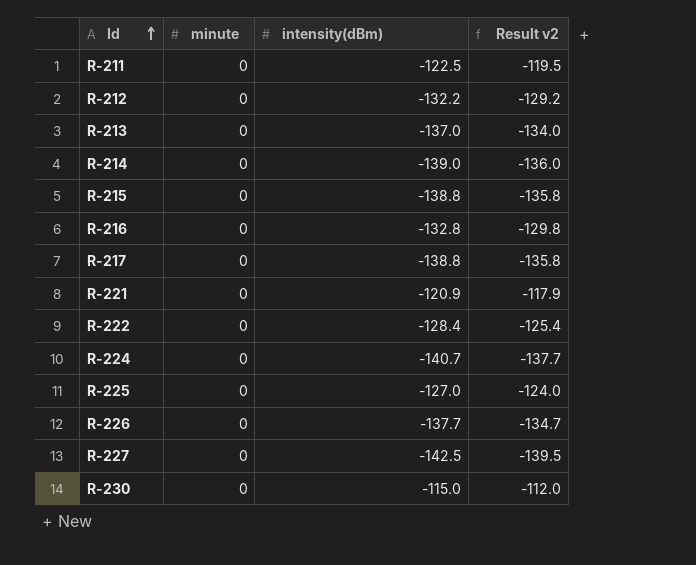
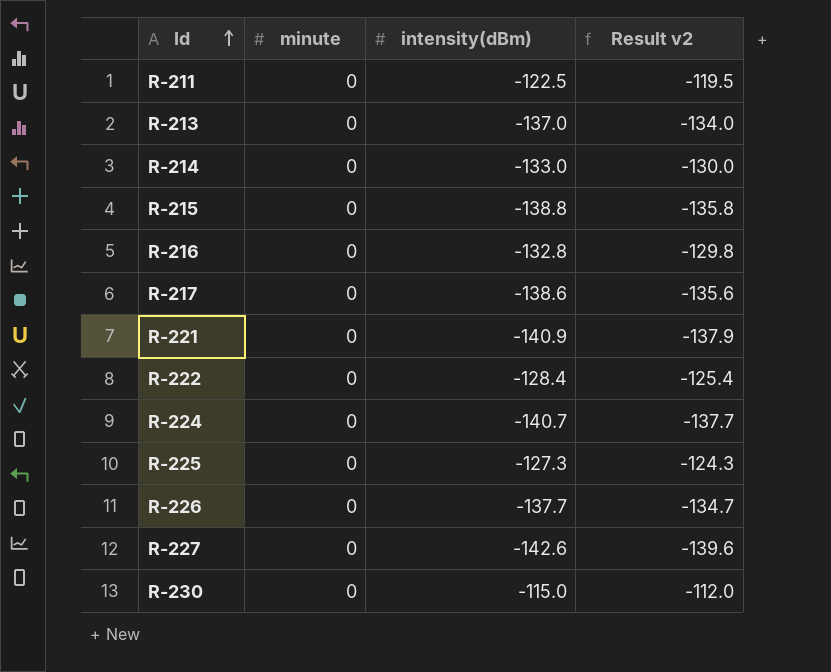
row R-212: 0 | -132.2 | -129.2 -> none
R-214 | intensity(dBm): -139.0 -> -133.0
R-214 | Result v2: -136.0 -> -130.0
R-217 | intensity(dBm): -138.8 -> -138.6
R-217 | Result v2: -135.8 -> -135.6
R-221 | intensity(dBm): -120.9 -> -140.9
R-221 | Result v2: -117.9 -> -137.9
R-225 | intensity(dBm): -127.0 -> -127.3
R-225 | Result v2: -124.0 -> -124.3
R-227 | intensity(dBm): -142.5 -> -142.6
R-227 | Result v2: -139.5 -> -139.6

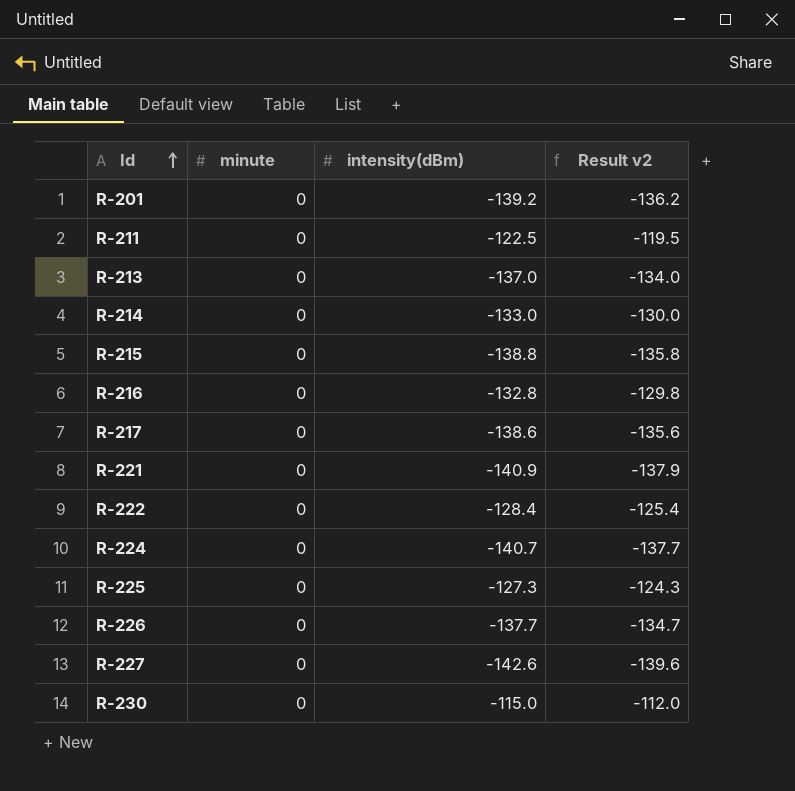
row R-201: none -> 0 | -139.2 | -136.2

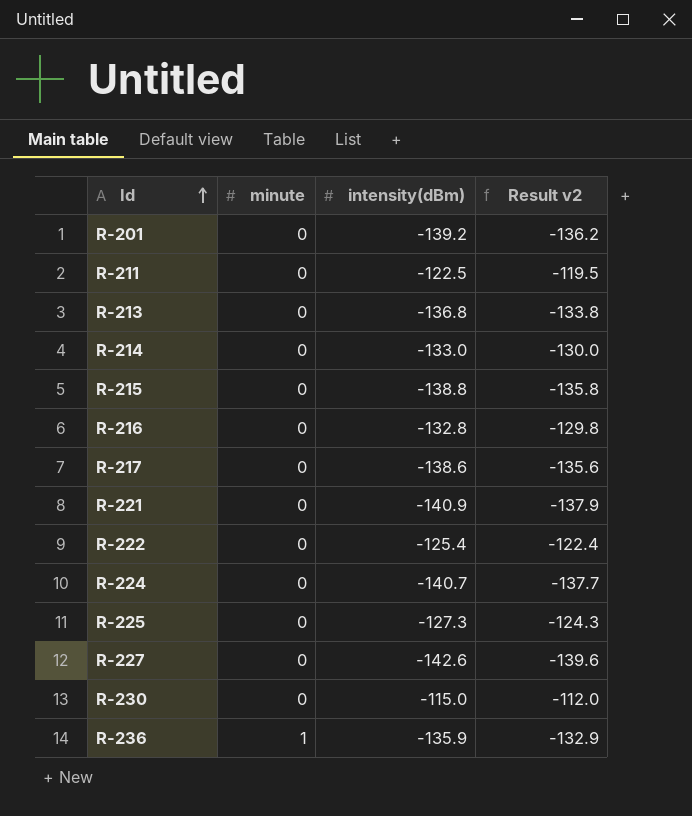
row R-226: 0 | -137.7 | -134.7 -> none
R-213 | intensity(dBm): -137.0 -> -136.8
R-213 | Result v2: -134.0 -> -133.8
R-222 | intensity(dBm): -128.4 -> -125.4
R-222 | Result v2: -125.4 -> -122.4
row R-236: none -> 1 | -135.9 | -132.9

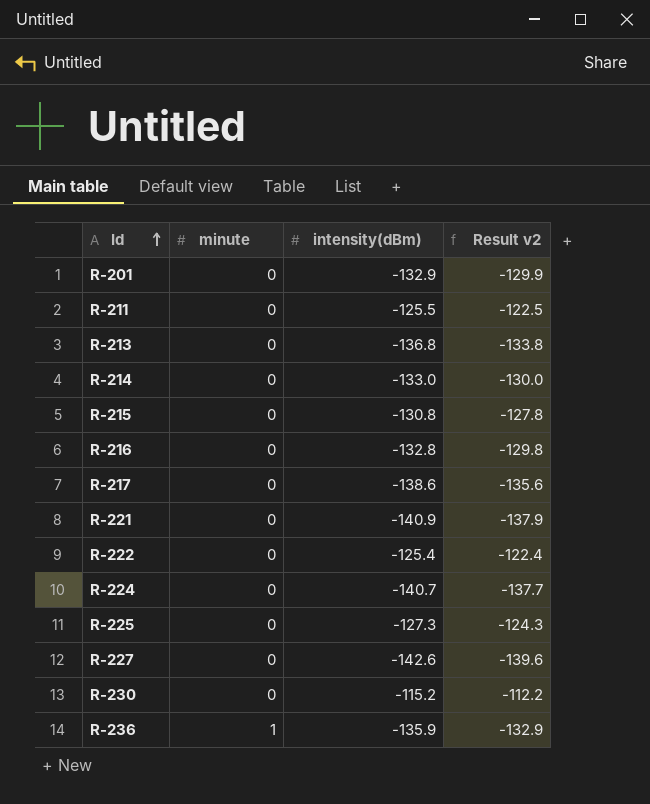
R-201 | intensity(dBm): -139.2 -> -132.9
R-201 | Result v2: -136.2 -> -129.9
R-211 | intensity(dBm): -122.5 -> -125.5
R-211 | Result v2: -119.5 -> -122.5
R-215 | intensity(dBm): -138.8 -> -130.8
R-215 | Result v2: -135.8 -> -127.8
R-230 | intensity(dBm): -115.0 -> -115.2
R-230 | Result v2: -112.0 -> -112.2

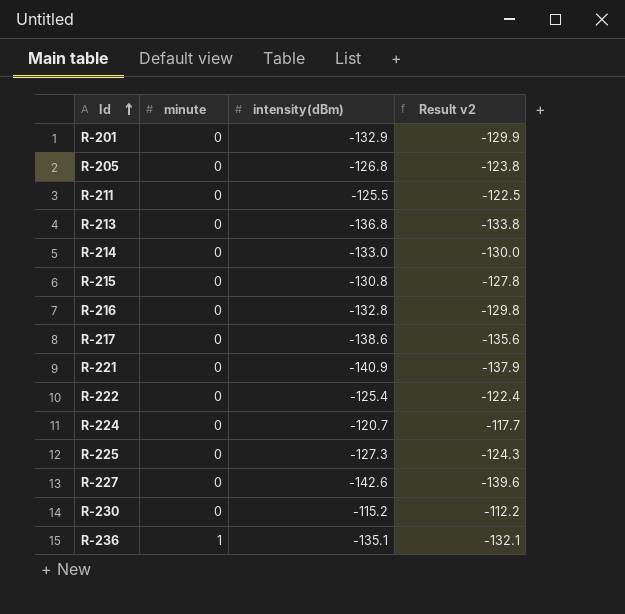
row R-205: none -> 0 | -126.8 | -123.8
R-224 | intensity(dBm): -140.7 -> -120.7
R-224 | Result v2: -137.7 -> -117.7
R-236 | intensity(dBm): -135.9 -> -135.1
R-236 | Result v2: -132.9 -> -132.1

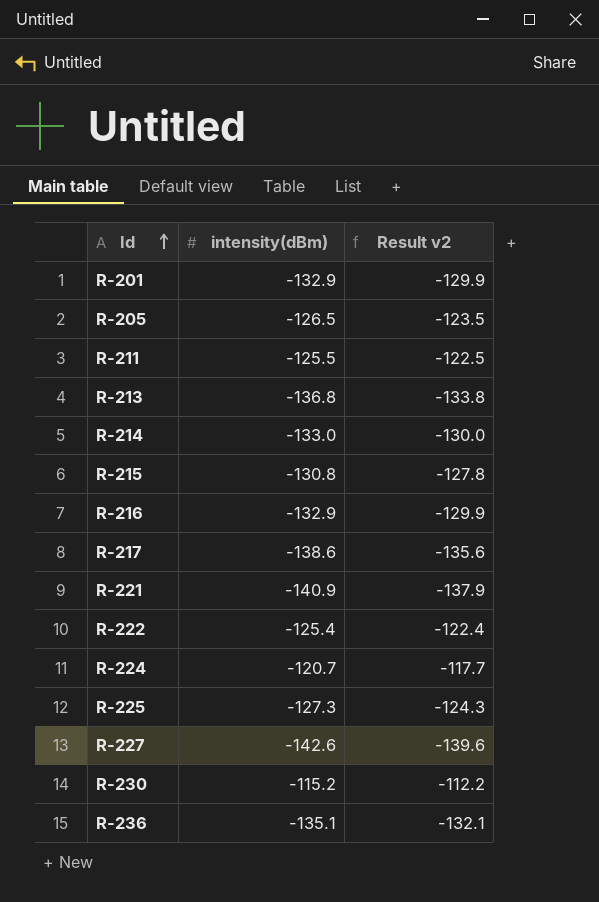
column minute | position: 2 -> none
R-205 | intensity(dBm): -126.8 -> -126.5
R-205 | Result v2: -123.8 -> -123.5
R-216 | intensity(dBm): -132.8 -> -132.9
R-216 | Result v2: -129.8 -> -129.9

